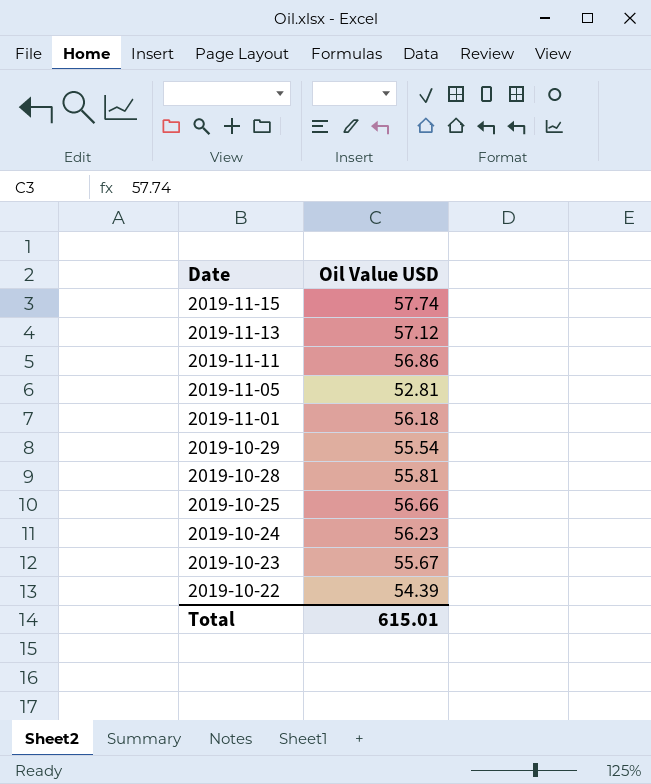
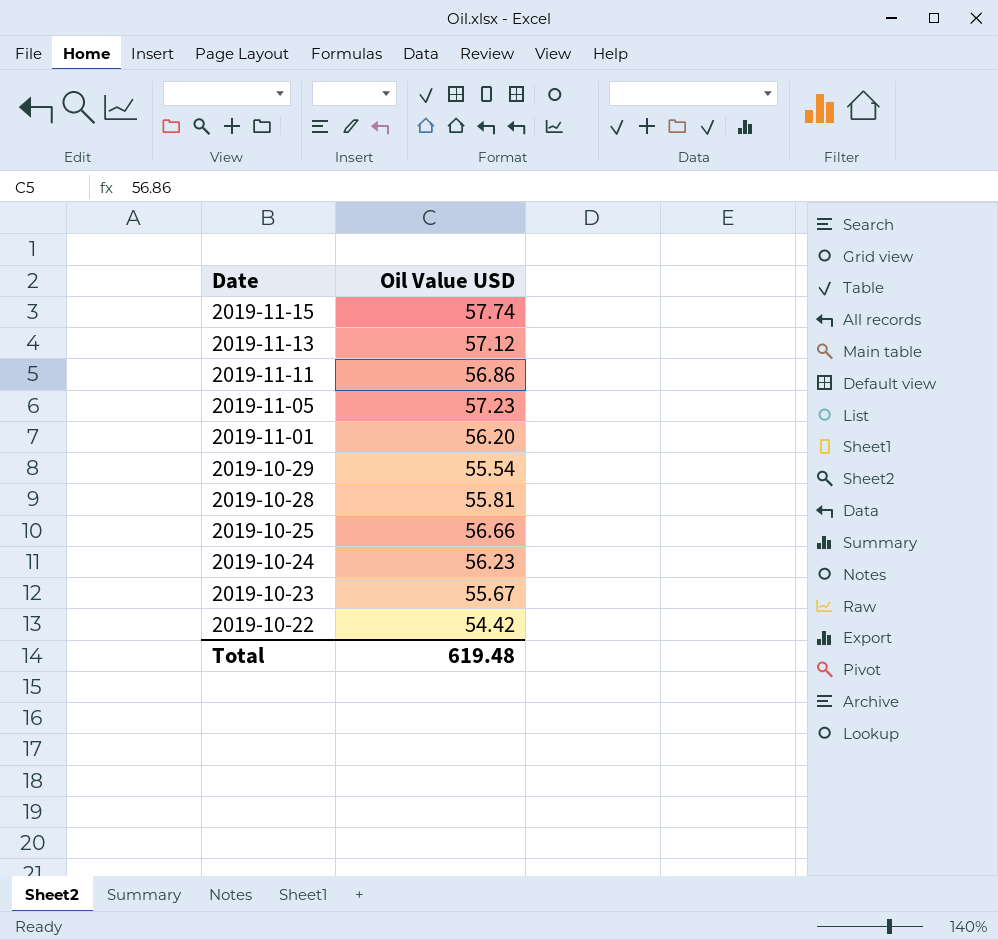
2019-11-05 | Oil Value USD: 52.81 -> 57.23
2019-11-01 | Oil Value USD: 56.18 -> 56.20
2019-10-22 | Oil Value USD: 54.39 -> 54.42
Total | Oil Value USD: 615.01 -> 619.48

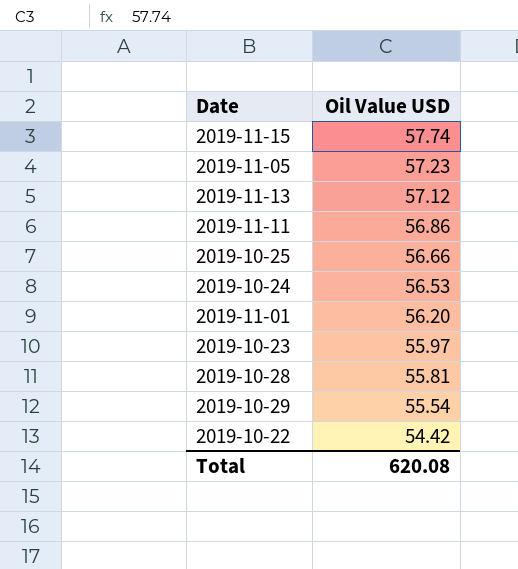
row order: Date descending -> Oil Value USD descending
2019-10-24 | Oil Value USD: 56.23 -> 56.53
2019-10-23 | Oil Value USD: 55.67 -> 55.97
Total | Oil Value USD: 619.48 -> 620.08

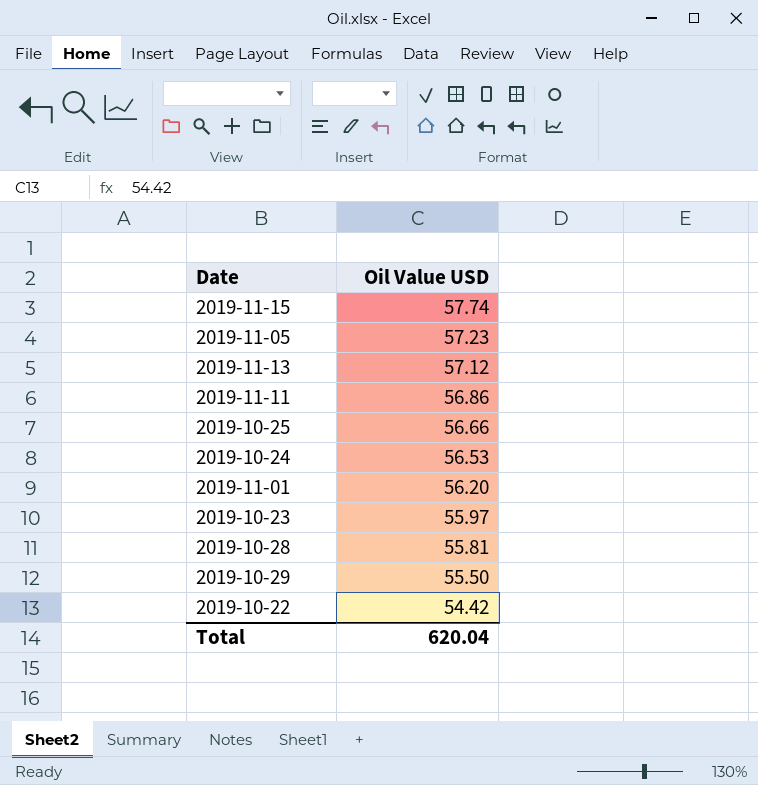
2019-10-29 | Oil Value USD: 55.54 -> 55.50
Total | Oil Value USD: 620.08 -> 620.04

